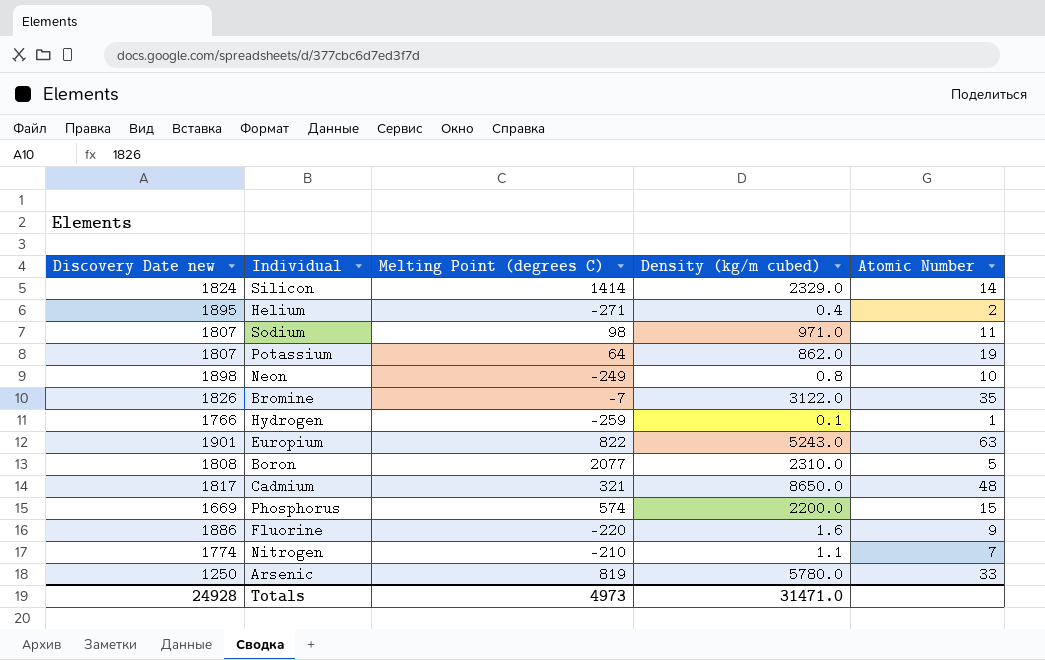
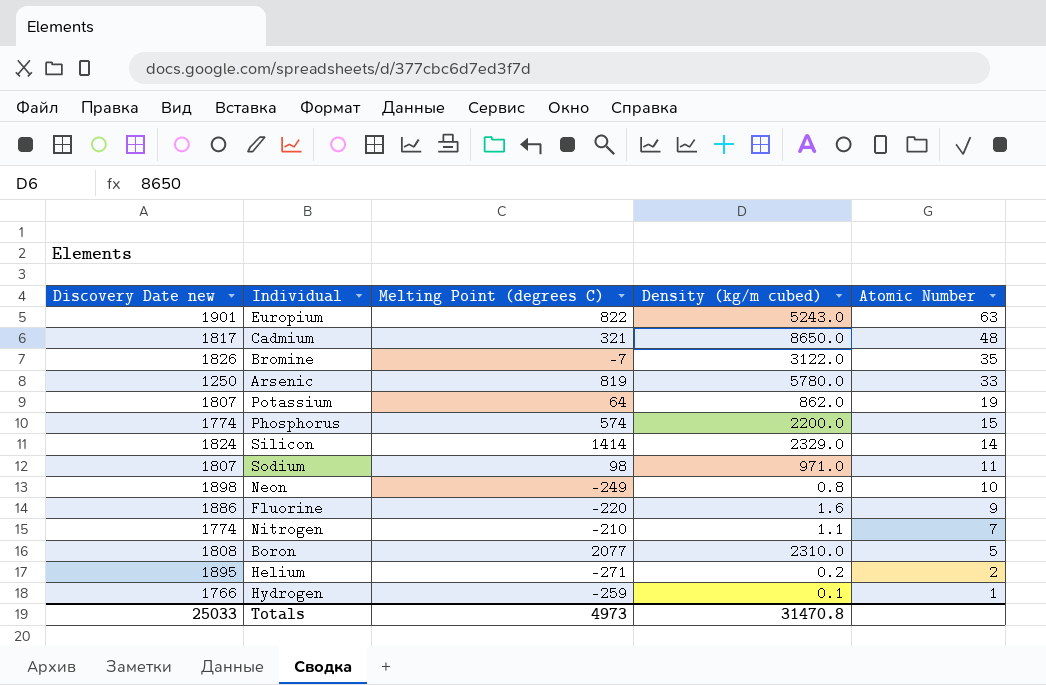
row order: none -> Atomic Number descending
Phosphorus | Discovery Date new: 1669 -> 1774
Helium | Density (kg/m cubed): 0.4 -> 0.2
Totals | Discovery Date new: 24928 -> 25033
Totals | Density (kg/m cubed): 31471.0 -> 31470.8

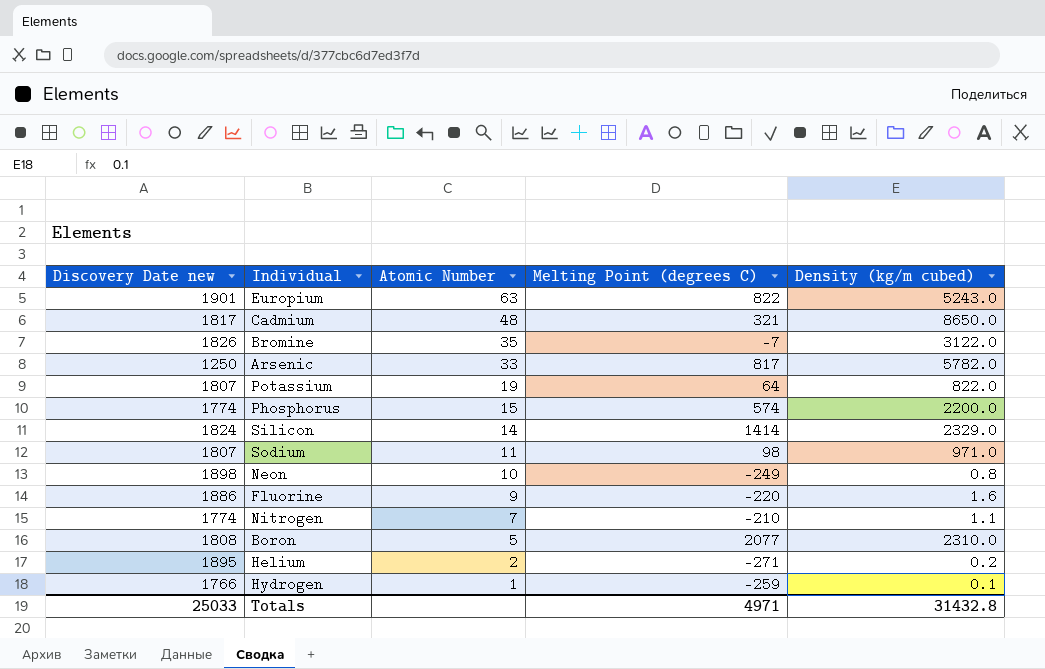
column Atomic Number | position: 5 -> 3
Arsenic | Melting Point (degrees C): 819 -> 817
Arsenic | Density (kg/m cubed): 5780.0 -> 5782.0
Potassium | Density (kg/m cubed): 862.0 -> 822.0
Totals | Melting Point (degrees C): 4973 -> 4971
Totals | Density (kg/m cubed): 31470.8 -> 31432.8

